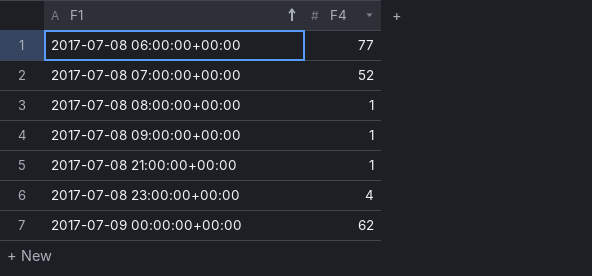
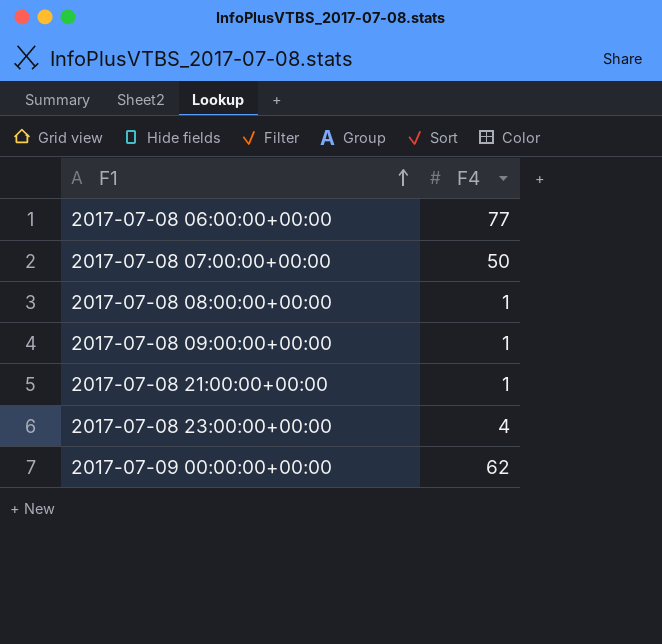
2017-07-08 07:00:00+00:00 | F4: 52 -> 50

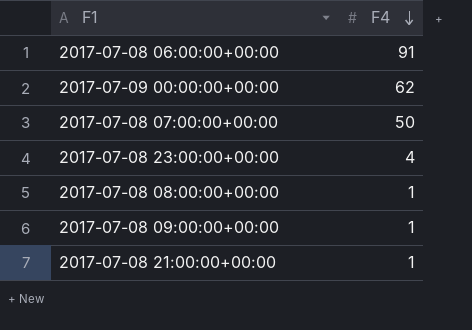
row order: F1 ascending -> F4 descending
2017-07-08 06:00:00+00:00 | F4: 77 -> 91

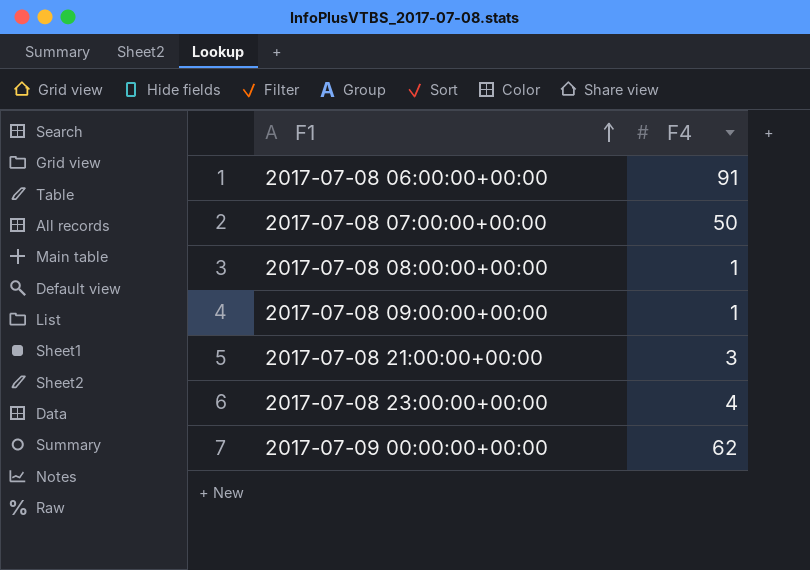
row order: F4 descending -> F1 ascending
2017-07-08 21:00:00+00:00 | F4: 1 -> 3

